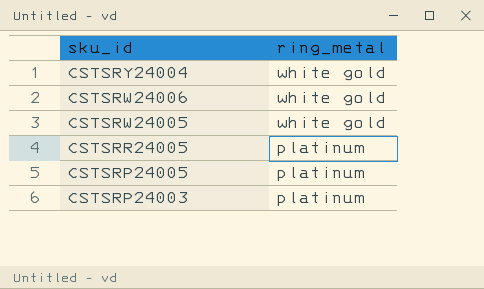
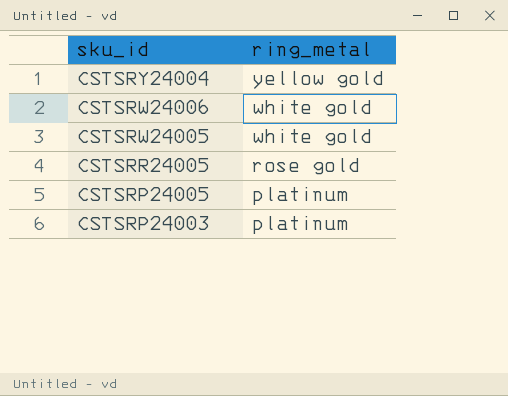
CSTSRY24004 | ring_metal: white gold -> yellow gold
CSTSRR24005 | ring_metal: platinum -> rose gold

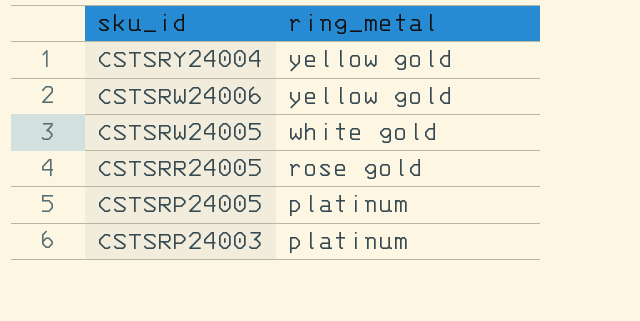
CSTSRW24006 | ring_metal: white gold -> yellow gold

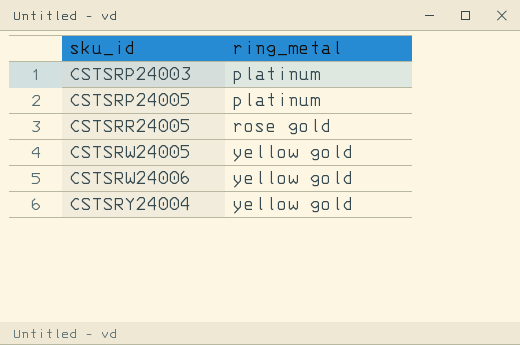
row order: sku_id descending -> sku_id ascending
CSTSRW24005 | ring_metal: white gold -> yellow gold

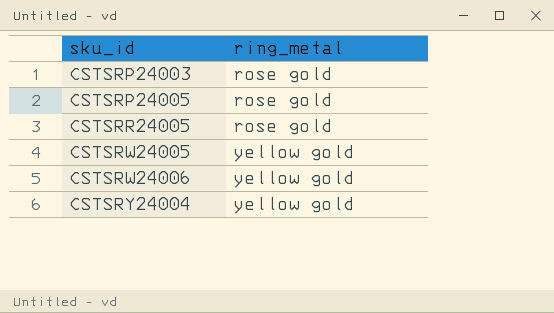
CSTSRP24003 | ring_metal: platinum -> rose gold
CSTSRP24005 | ring_metal: platinum -> rose gold

